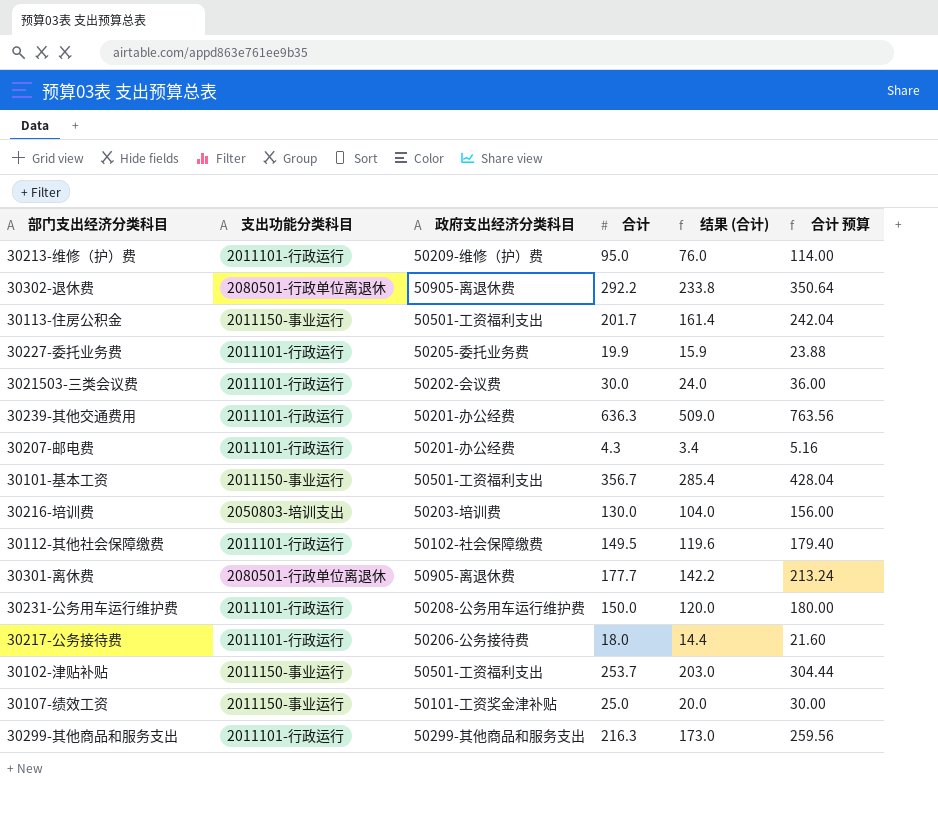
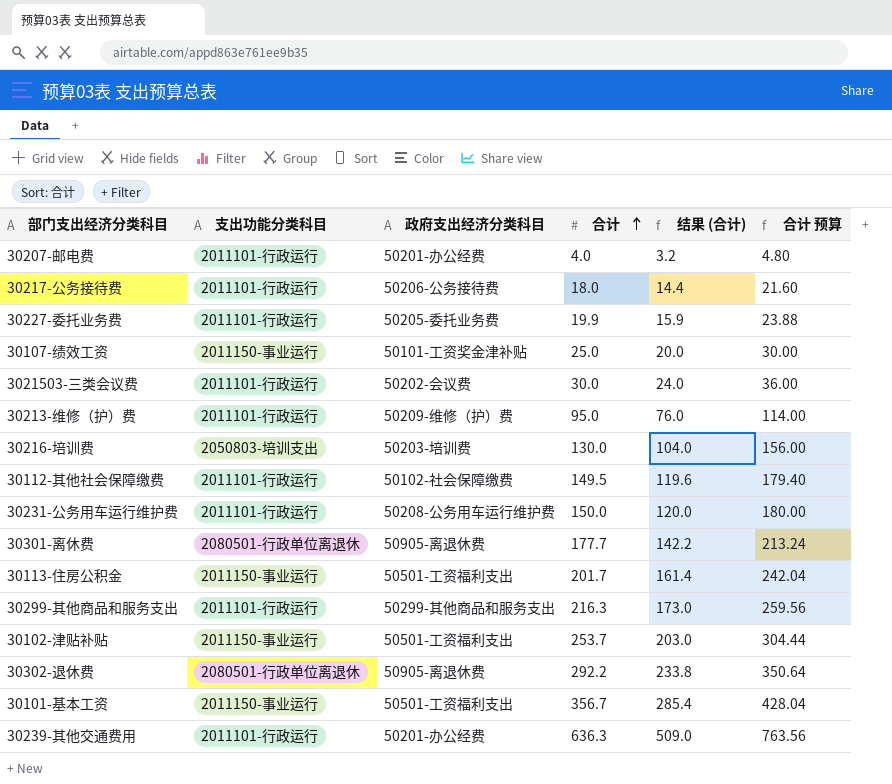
row order: none -> 合计 ascending
30207-邮电费 | 合计: 4.3 -> 4.0
30207-邮电费 | 结果 (合计): 3.4 -> 3.2
30207-邮电费 | 合计 预算: 5.16 -> 4.80

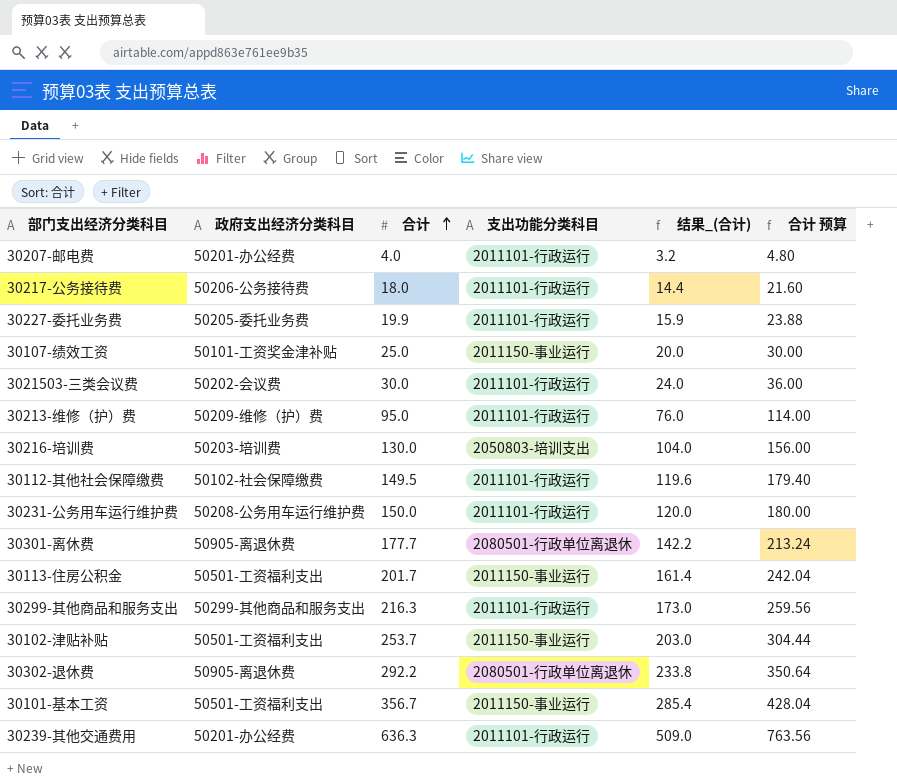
column 支出功能分类科目 | position: 2 -> 4
column name: 结果 (合计) -> 结果_(合计)

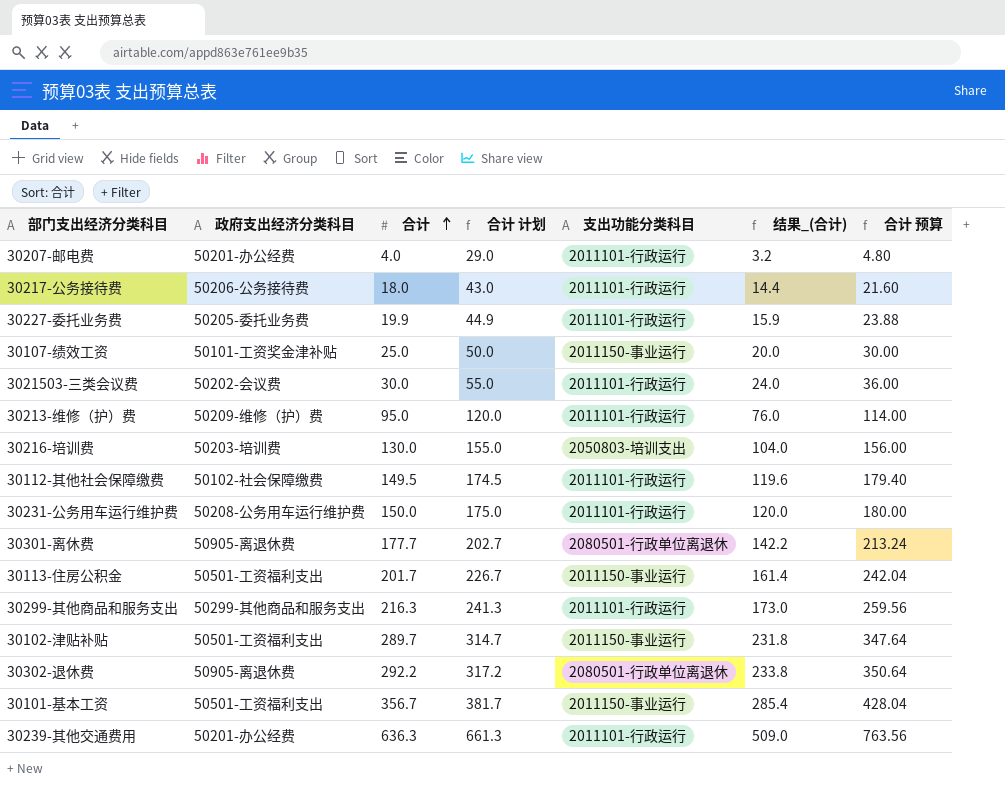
column 合计 计划 | formula: none -> [合计] + 25
30102-津贴补贴 | 合计: 253.7 -> 289.7
30102-津贴补贴 | 结果_(合计): 203.0 -> 231.8
30102-津贴补贴 | 合计 预算: 304.44 -> 347.64

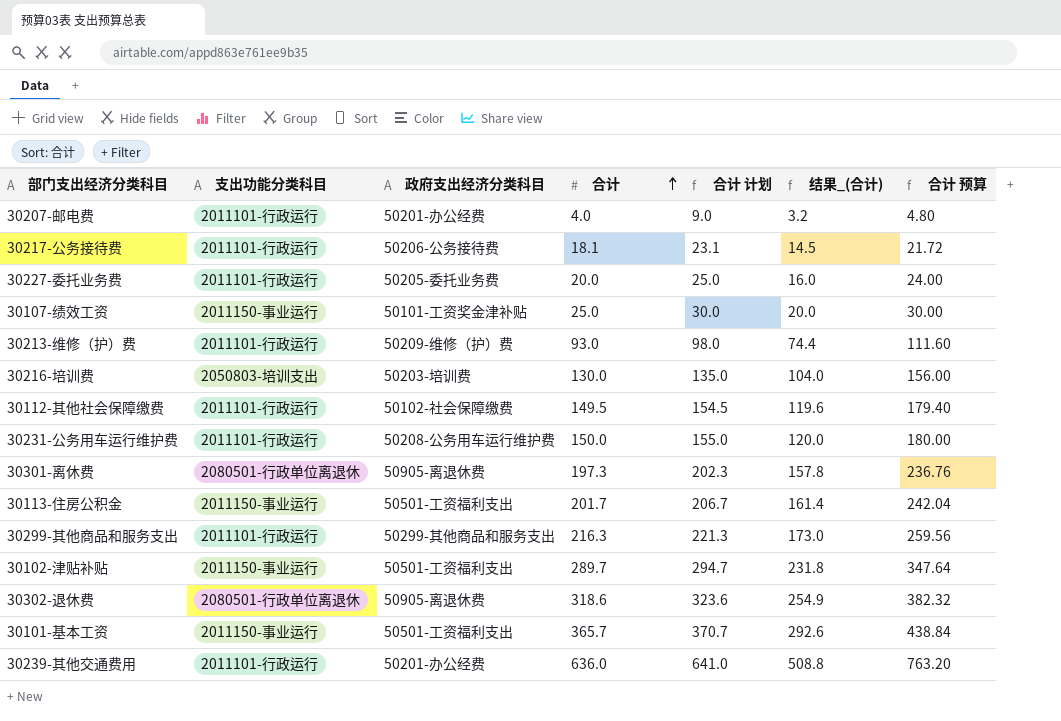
column 支出功能分类科目 | position: 5 -> 2
column 合计 计划 | formula: [合计] + 25 -> [合计] + 5
row 3021503-三类会议费: 50202-会议费 | 30.0 | 55.0 | 2011101-行政运行 | 24.0 | 36.00 -> none
30217-公务接待费 | 合计: 18.0 -> 18.1
30217-公务接待费 | 结果_(合计): 14.4 -> 14.5
30217-公务接待费 | 合计 预算: 21.60 -> 21.72
30227-委托业务费 | 合计: 19.9 -> 20.0
30227-委托业务费 | 结果_(合计): 15.9 -> 16.0
30227-委托业务费 | 合计 预算: 23.88 -> 24.00
30213-维修（护）费 | 合计: 95.0 -> 93.0
30213-维修（护）费 | 结果_(合计): 76.0 -> 74.4
30213-维修（护）费 | 合计 预算: 114.00 -> 111.60
30301-离休费 | 合计: 177.7 -> 197.3
30301-离休费 | 结果_(合计): 142.2 -> 157.8
30301-离休费 | 合计 预算: 213.24 -> 236.76
30302-退休费 | 合计: 292.2 -> 318.6
30302-退休费 | 结果_(合计): 233.8 -> 254.9
30302-退休费 | 合计 预算: 350.64 -> 382.32
30101-基本工资 | 合计: 356.7 -> 365.7
30101-基本工资 | 结果_(合计): 285.4 -> 292.6
30101-基本工资 | 合计 预算: 428.04 -> 438.84
30239-其他交通费用 | 合计: 636.3 -> 636.0
30239-其他交通费用 | 结果_(合计): 509.0 -> 508.8
30239-其他交通费用 | 合计 预算: 763.56 -> 763.20

